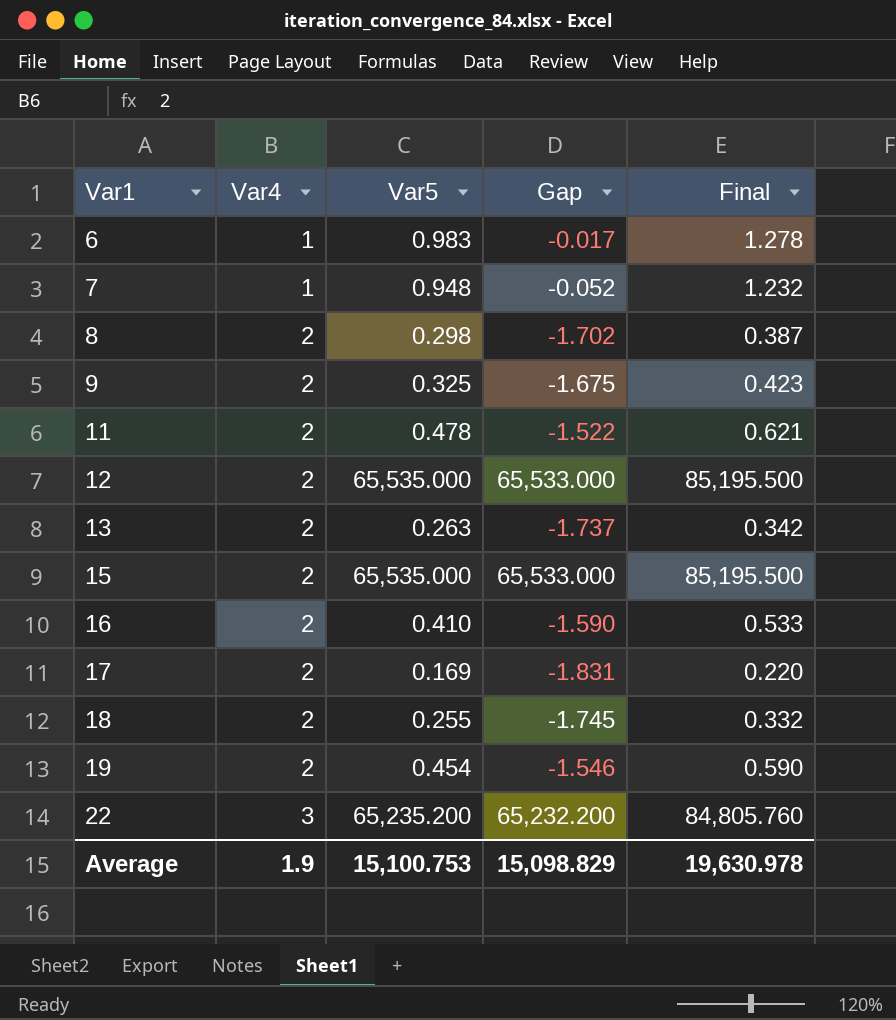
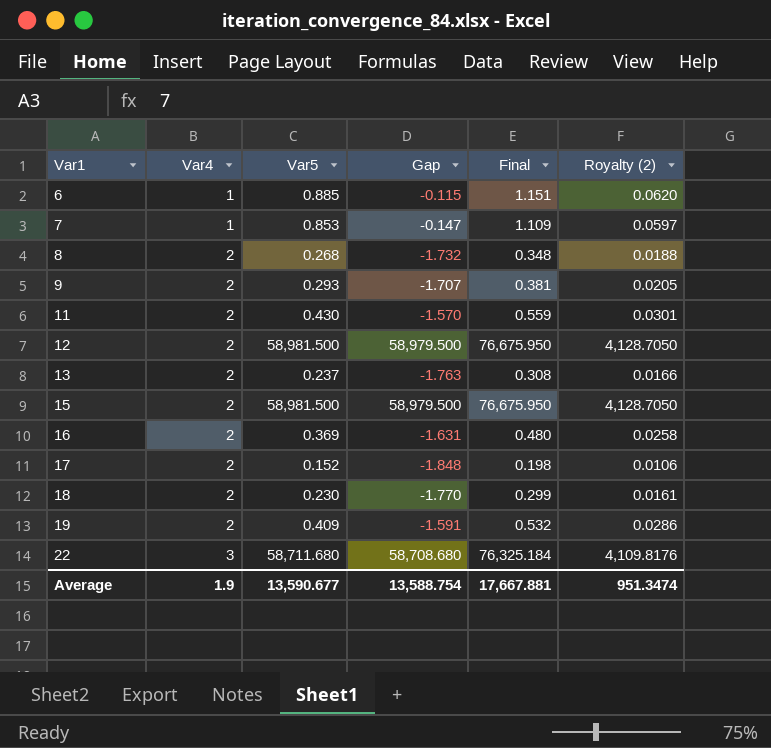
column Royalty (2) | formula: none -> [Var5] * 0.07
6 | Var5: 0.983 -> 0.885
6 | Gap: -0.017 -> -0.115
6 | Final: 1.278 -> 1.151
7 | Var5: 0.948 -> 0.853
7 | Gap: -0.052 -> -0.147
7 | Final: 1.232 -> 1.109
8 | Var5: 0.298 -> 0.268
8 | Gap: -1.702 -> -1.732
8 | Final: 0.387 -> 0.348
9 | Var5: 0.325 -> 0.293
9 | Gap: -1.675 -> -1.707
9 | Final: 0.423 -> 0.381
11 | Var5: 0.478 -> 0.430
11 | Gap: -1.522 -> -1.570
11 | Final: 0.621 -> 0.559
12 | Var5: 65,535.000 -> 58,981.500
12 | Gap: 65,533.000 -> 58,979.500
12 | Final: 85,195.500 -> 76,675.950
13 | Var5: 0.263 -> 0.237
13 | Gap: -1.737 -> -1.763
13 | Final: 0.342 -> 0.308
15 | Var5: 65,535.000 -> 58,981.500
15 | Gap: 65,533.000 -> 58,979.500
15 | Final: 85,195.500 -> 76,675.950
16 | Var5: 0.410 -> 0.369
16 | Gap: -1.590 -> -1.631
16 | Final: 0.533 -> 0.480
17 | Var5: 0.169 -> 0.152
17 | Gap: -1.831 -> -1.848
17 | Final: 0.220 -> 0.198
18 | Var5: 0.255 -> 0.230
18 | Gap: -1.745 -> -1.770
18 | Final: 0.332 -> 0.299
19 | Var5: 0.454 -> 0.409
19 | Gap: -1.546 -> -1.591
19 | Final: 0.590 -> 0.532
22 | Var5: 65,235.200 -> 58,711.680
22 | Gap: 65,232.200 -> 58,708.680
22 | Final: 84,805.760 -> 76,325.184
Average | Var5: 15,100.753 -> 13,590.677
Average | Gap: 15,098.829 -> 13,588.754
Average | Final: 19,630.978 -> 17,667.881

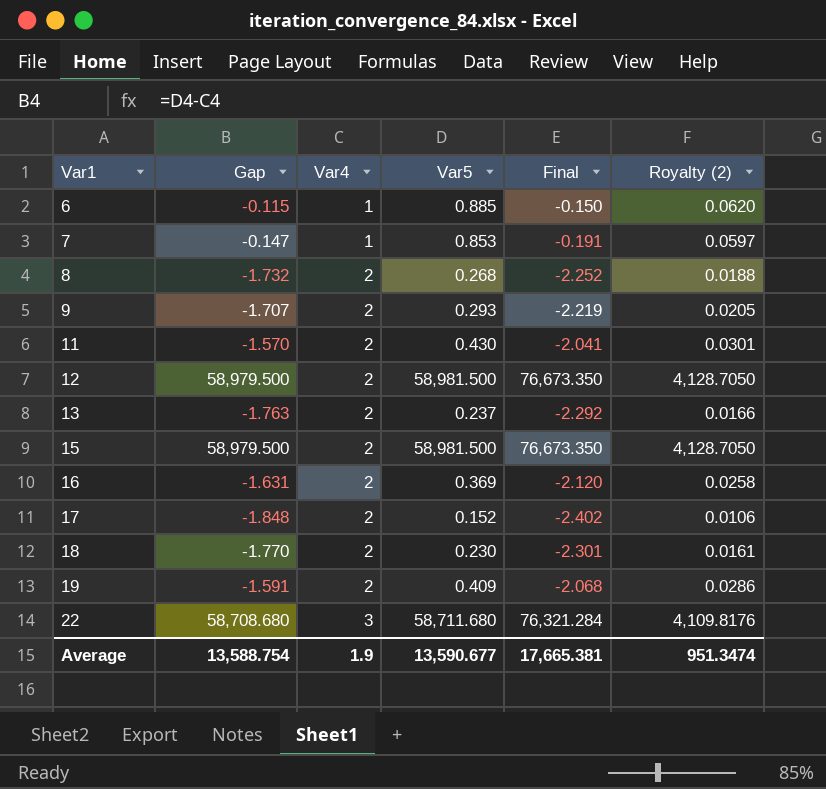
column Gap | position: 4 -> 2
column Final | formula: [Var5] * 1.3 -> [Gap] * 1.3
Average | Final: 17,667.881 -> 17,665.381

